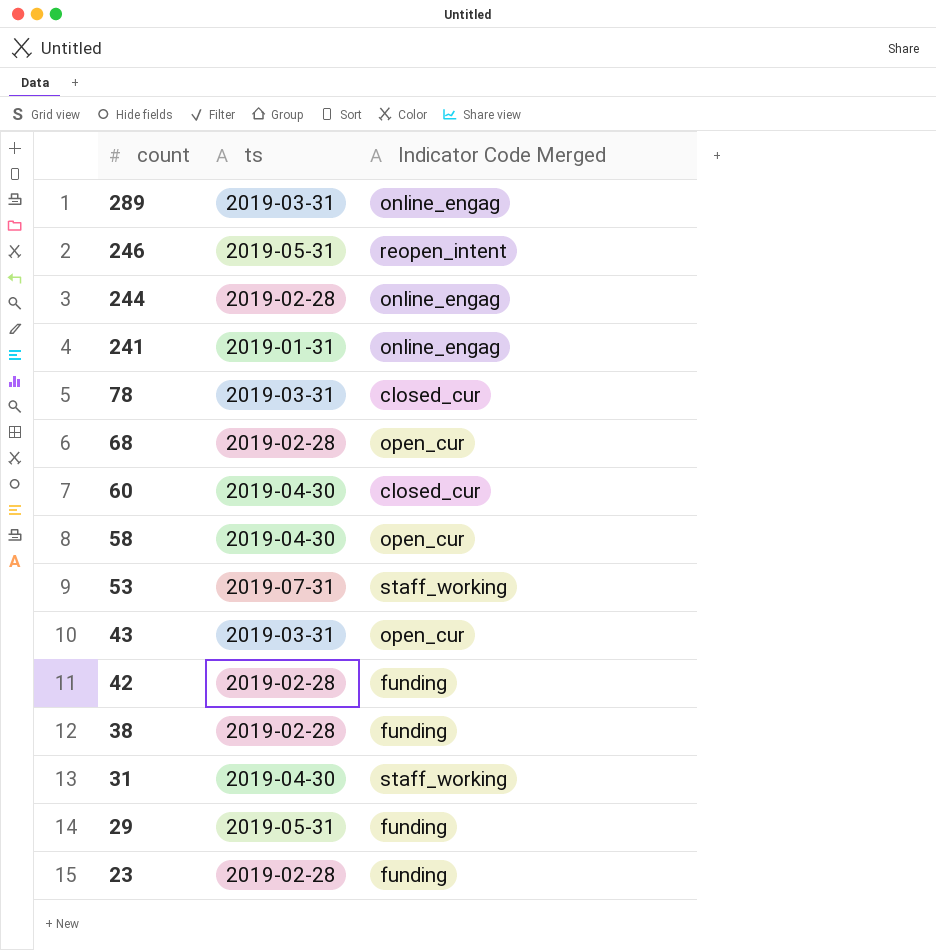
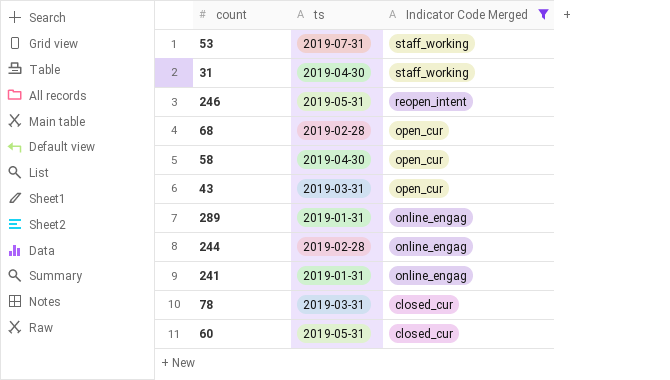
filter: none -> Indicator Code Merged != funding
row order: count descending -> Indicator Code Merged descending
289 | ts: 2019-03-31 -> 2019-01-31
60 | ts: 2019-04-30 -> 2019-05-31

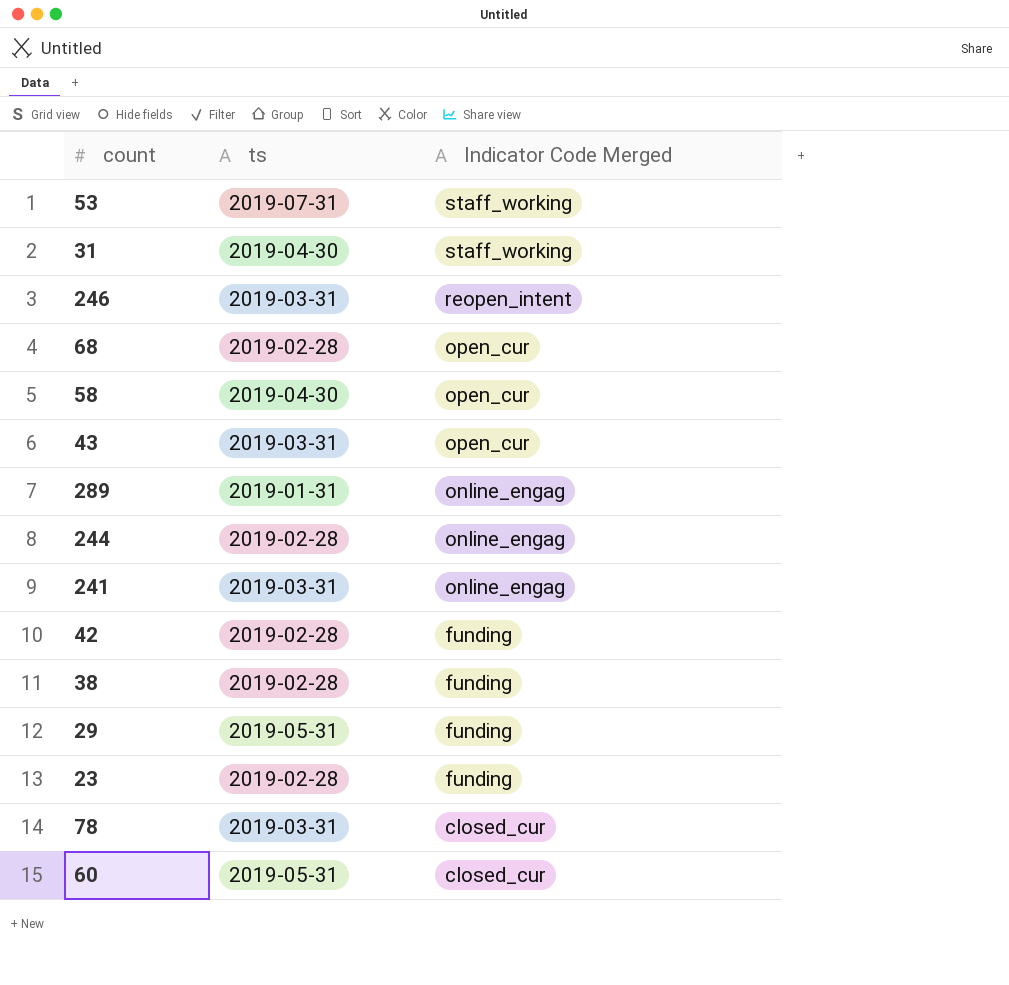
filter: Indicator Code Merged != funding -> none
246 | ts: 2019-05-31 -> 2019-03-31
241 | ts: 2019-01-31 -> 2019-03-31

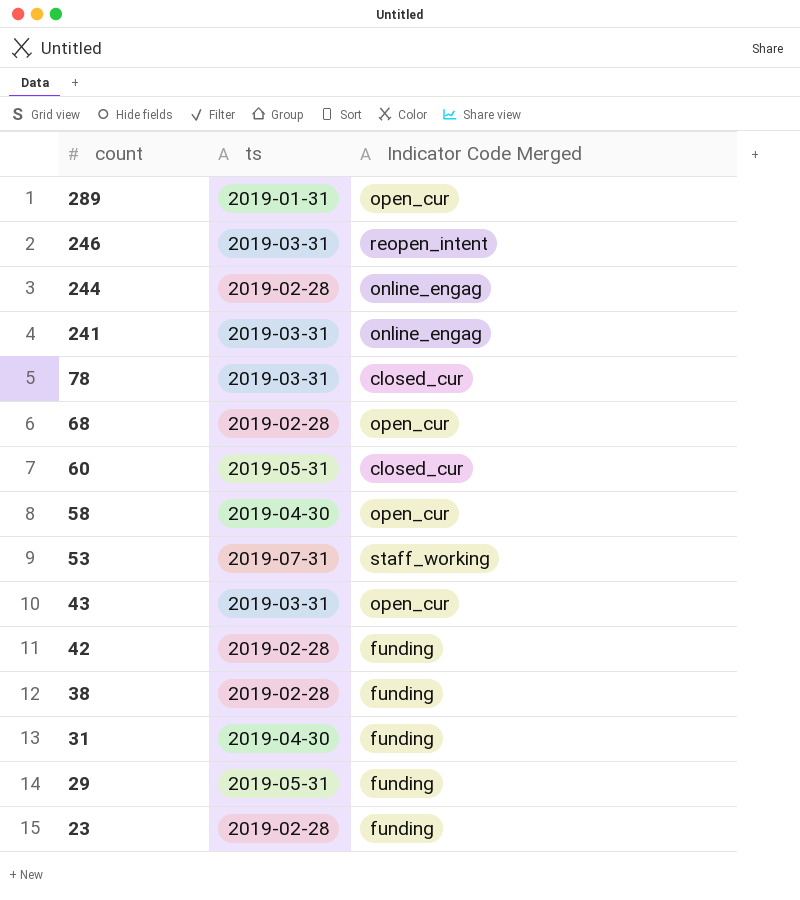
row order: Indicator Code Merged descending -> count descending
289 | Indicator Code Merged: online_engag -> open_cur
31 | Indicator Code Merged: staff_working -> funding

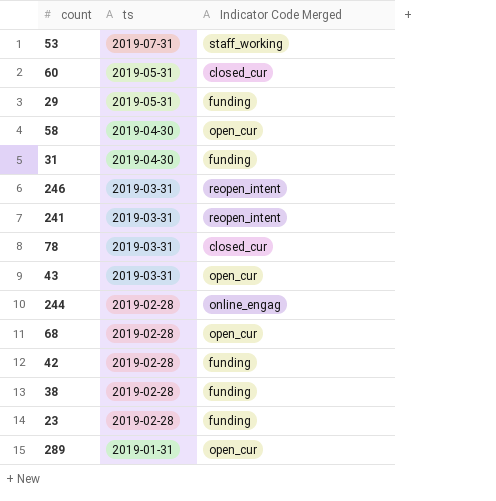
row order: count descending -> ts descending
241 | Indicator Code Merged: online_engag -> reopen_intent

